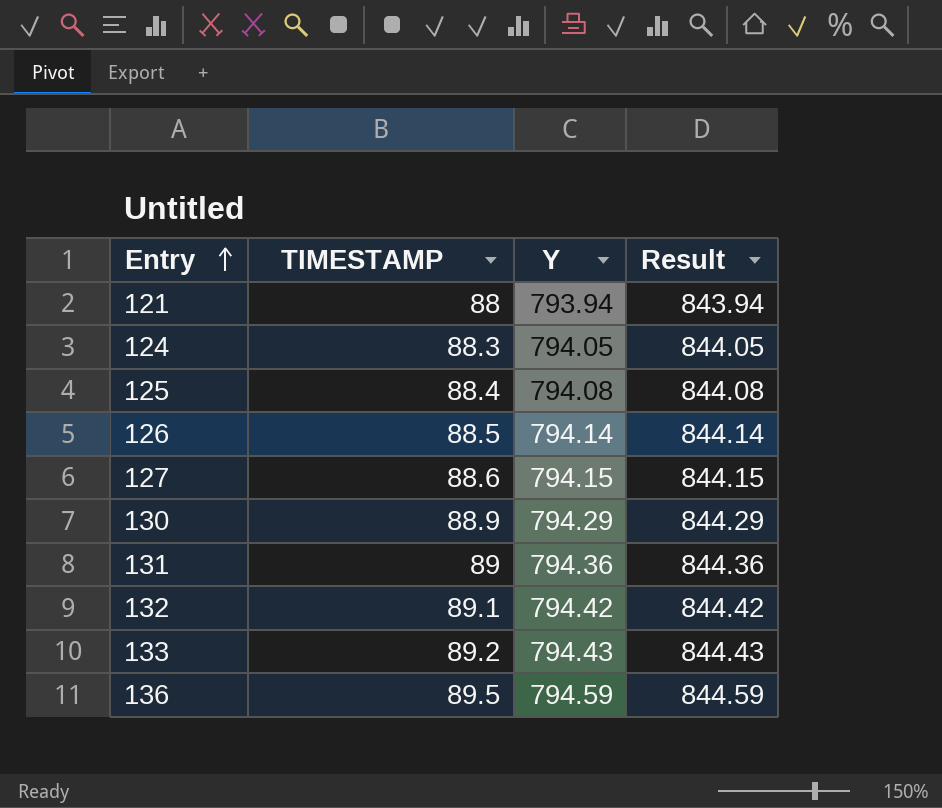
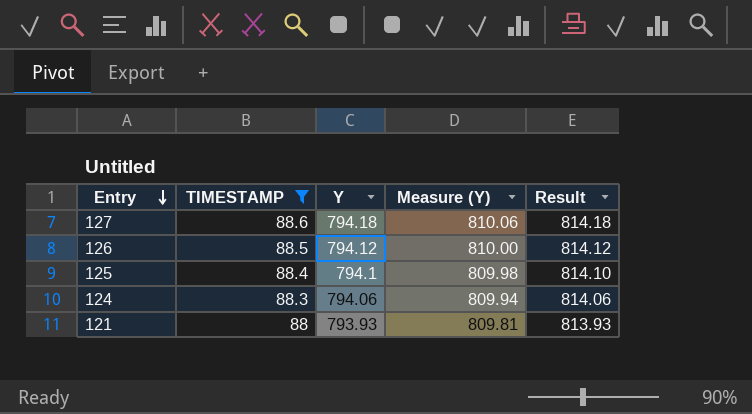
filter: none -> TIMESTAMP <= 88.6
row order: Entry ascending -> Entry descending
column Measure (Y) | formula: none -> [Y] * 1.02
column Result | formula: [Y] + 50 -> [Y] + 20
127 | Y: 794.15 -> 794.18
126 | Y: 794.14 -> 794.12
125 | Y: 794.08 -> 794.1
124 | Y: 794.05 -> 794.06
121 | Y: 793.94 -> 793.93

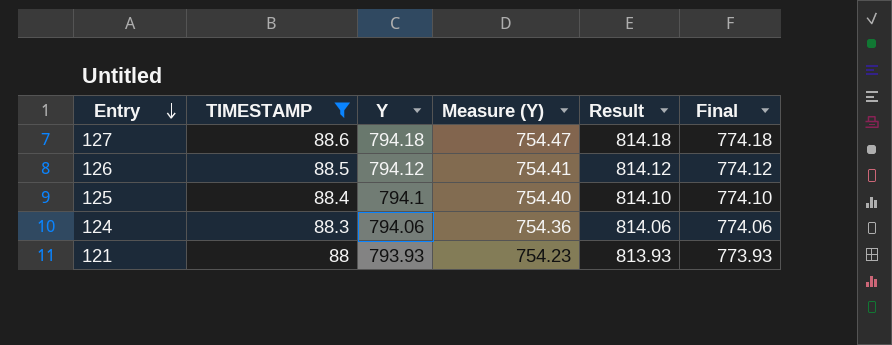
column Measure (Y) | formula: [Y] * 1.02 -> [Y] * 0.95
column Final | formula: none -> [Y] - 20

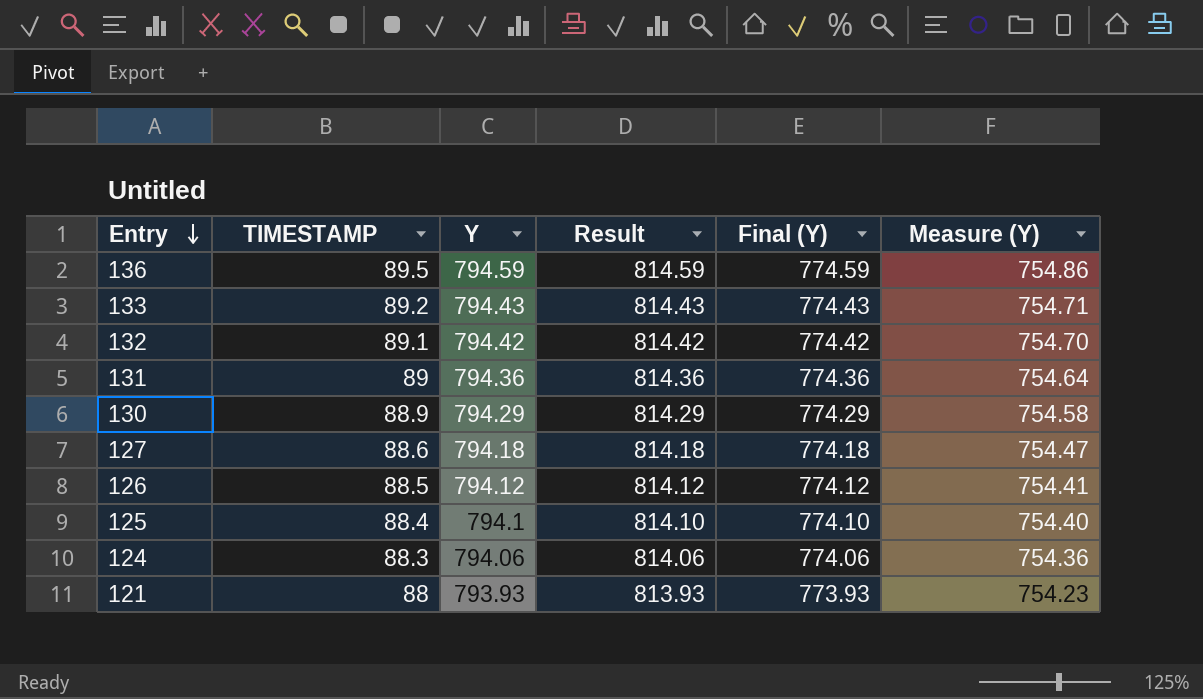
filter: TIMESTAMP <= 88.6 -> none
column name: Final -> Final (Y)
column Measure (Y) | position: 4 -> 6

